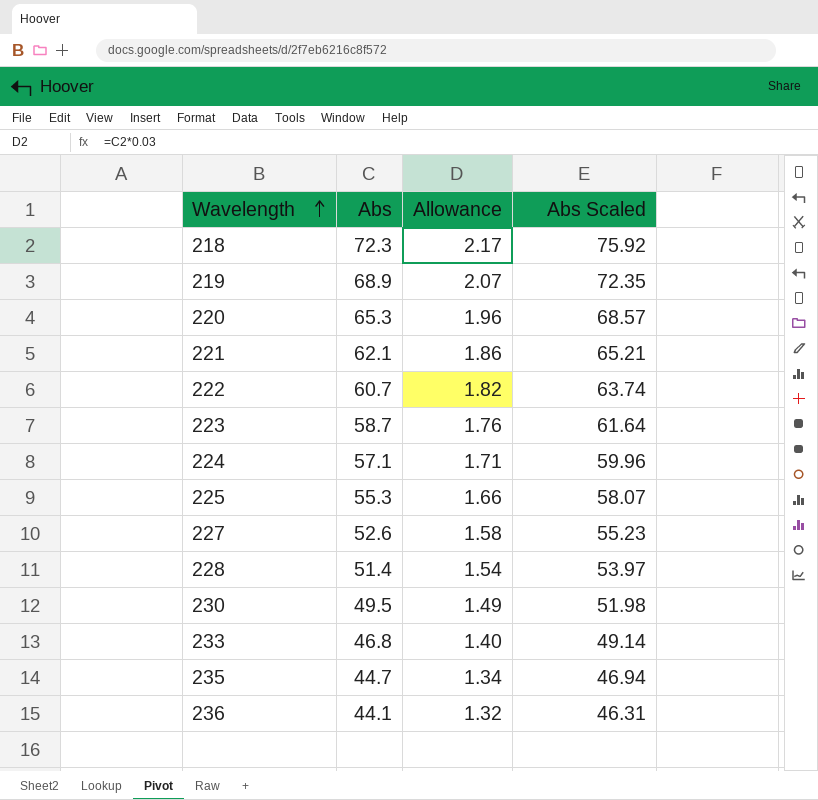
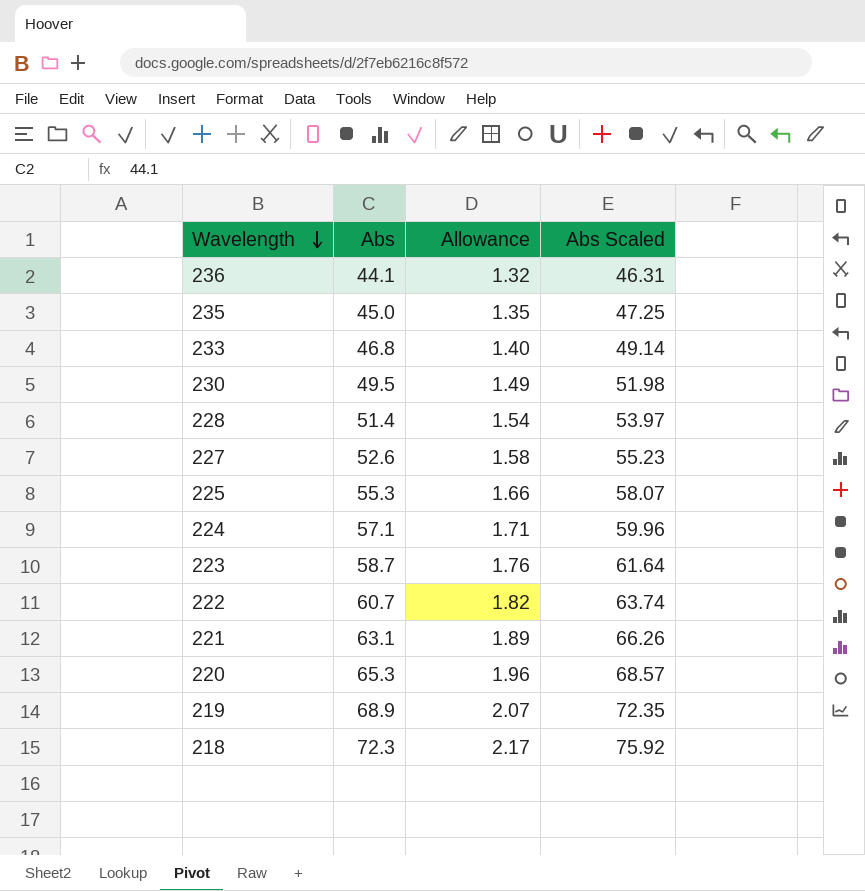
row order: Wavelength ascending -> Wavelength descending
235 | Abs: 44.7 -> 45.0
235 | Allowance: 1.34 -> 1.35
235 | Abs Scaled: 46.94 -> 47.25
221 | Abs: 62.1 -> 63.1
221 | Allowance: 1.86 -> 1.89
221 | Abs Scaled: 65.21 -> 66.26

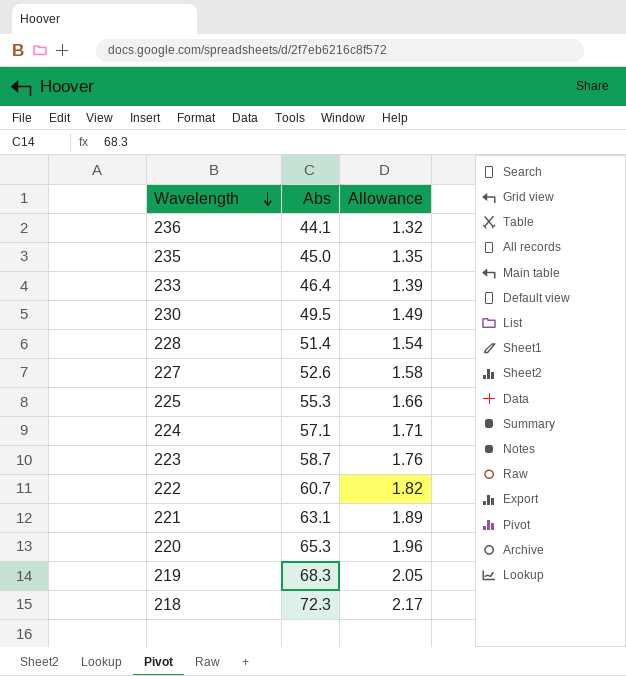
column Abs Scaled | formula: [Abs] * 1.05 -> none
233 | Abs: 46.8 -> 46.4
233 | Allowance: 1.40 -> 1.39
219 | Abs: 68.9 -> 68.3
219 | Allowance: 2.07 -> 2.05

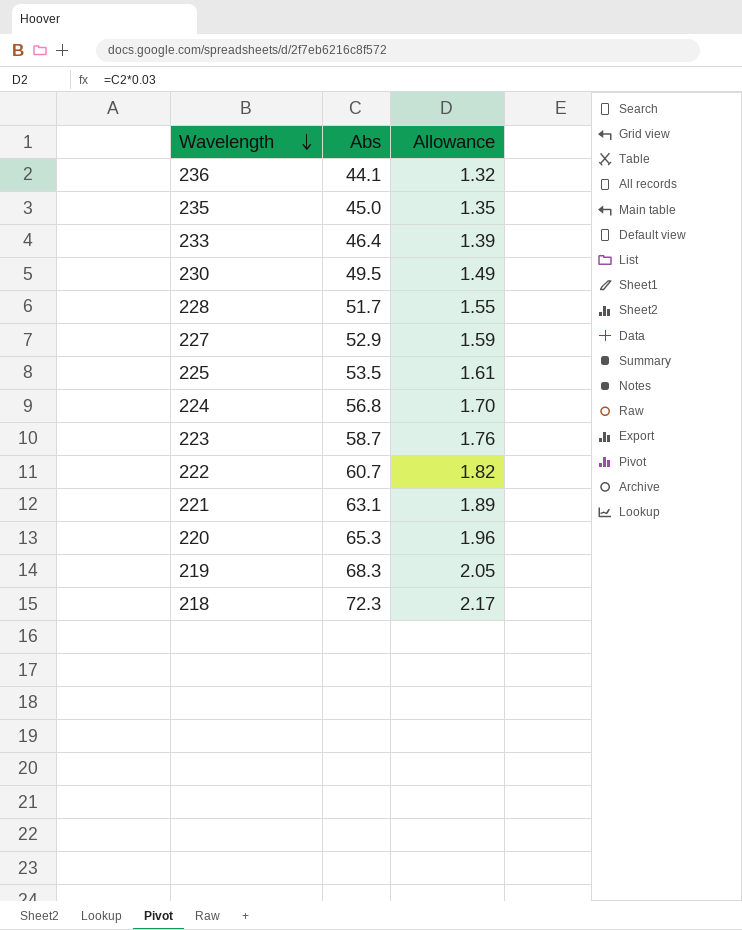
228 | Abs: 51.4 -> 51.7
228 | Allowance: 1.54 -> 1.55
227 | Abs: 52.6 -> 52.9
227 | Allowance: 1.58 -> 1.59
225 | Abs: 55.3 -> 53.5
225 | Allowance: 1.66 -> 1.61
224 | Abs: 57.1 -> 56.8
224 | Allowance: 1.71 -> 1.70

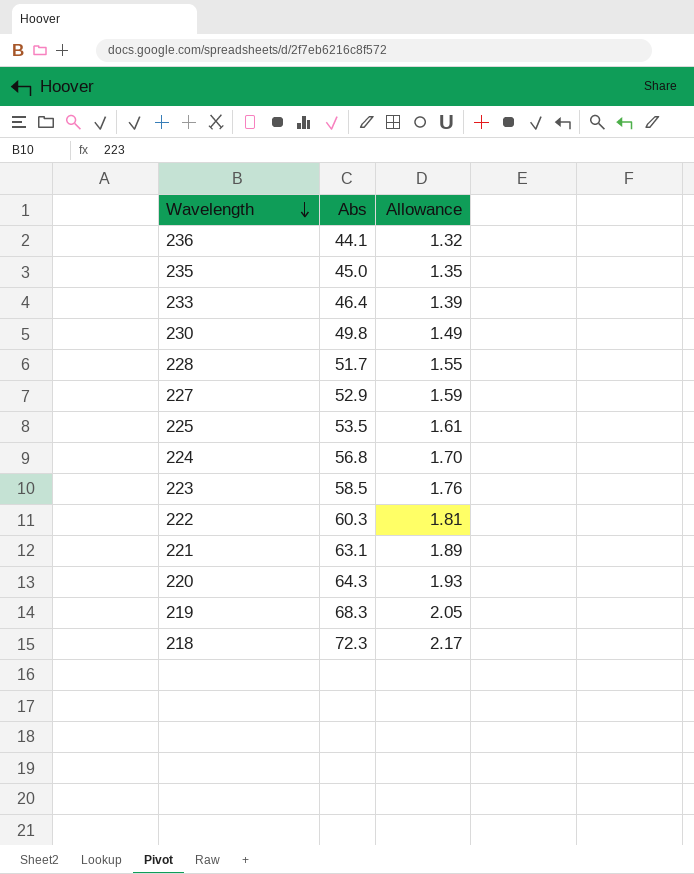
230 | Abs: 49.5 -> 49.8
223 | Abs: 58.7 -> 58.5
222 | Abs: 60.7 -> 60.3
222 | Allowance: 1.82 -> 1.81
220 | Abs: 65.3 -> 64.3
220 | Allowance: 1.96 -> 1.93

